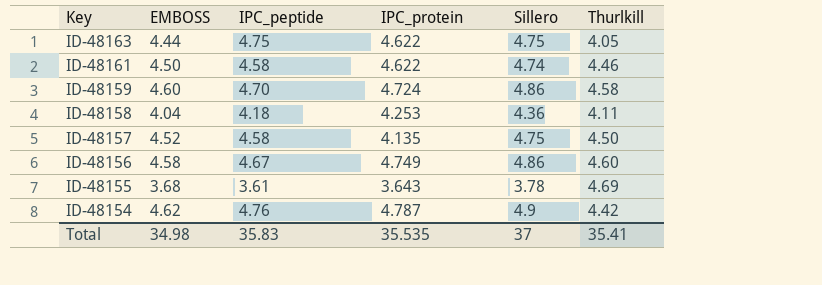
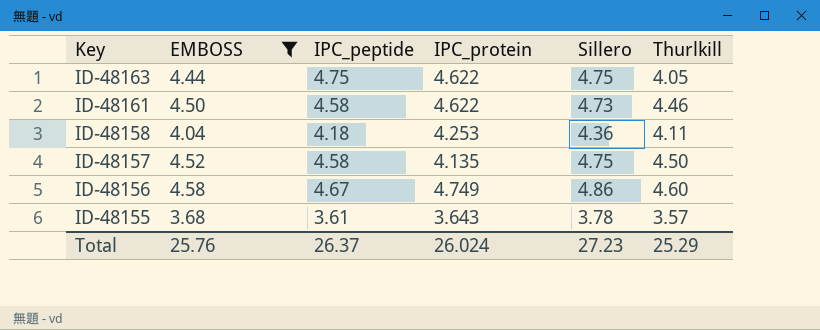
filter: none -> EMBOSS <= 4.58
ID-48161 | Sillero: 4.74 -> 4.73
ID-48155 | Thurlkill: 4.69 -> 3.57
Total | EMBOSS: 34.98 -> 25.76
Total | IPC_peptide: 35.83 -> 26.37
Total | IPC_protein: 35.535 -> 26.024
Total | Sillero: 37 -> 27.23
Total | Thurlkill: 35.41 -> 25.29

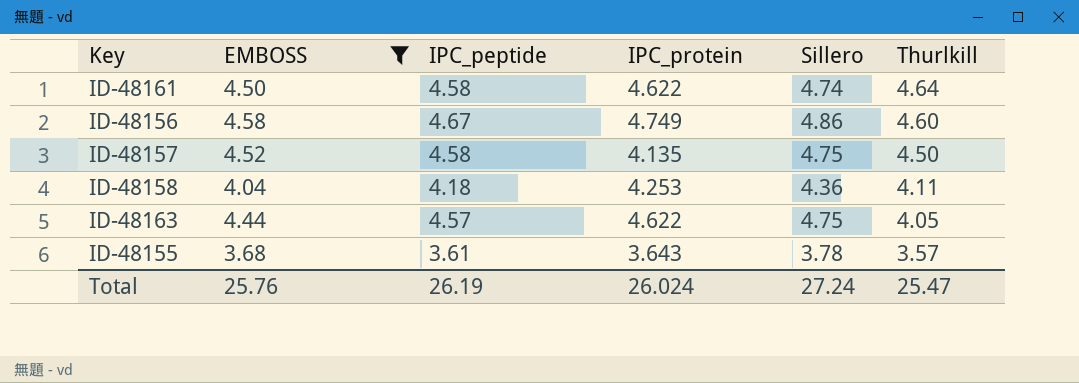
row order: Key descending -> Thurlkill descending
ID-48161 | Sillero: 4.73 -> 4.74
ID-48161 | Thurlkill: 4.46 -> 4.64
ID-48163 | IPC_peptide: 4.75 -> 4.57
Total | IPC_peptide: 26.37 -> 26.19
Total | Sillero: 27.23 -> 27.24
Total | Thurlkill: 25.29 -> 25.47

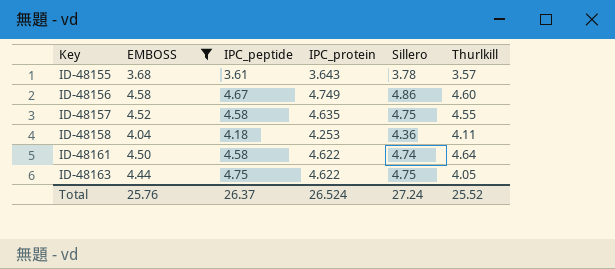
row order: Thurlkill descending -> Key ascending
ID-48157 | IPC_protein: 4.135 -> 4.635
ID-48157 | Thurlkill: 4.50 -> 4.55
ID-48163 | IPC_peptide: 4.57 -> 4.75
Total | IPC_peptide: 26.19 -> 26.37
Total | IPC_protein: 26.024 -> 26.524
Total | Thurlkill: 25.47 -> 25.52

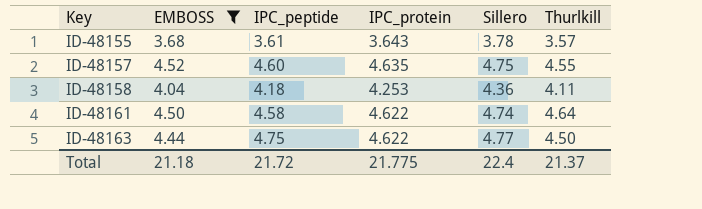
row ID-48156: 4.58 | 4.67 | 4.749 | 4.86 | 4.60 -> none
ID-48157 | IPC_peptide: 4.58 -> 4.60
ID-48163 | Sillero: 4.75 -> 4.77
ID-48163 | Thurlkill: 4.05 -> 4.50
Total | EMBOSS: 25.76 -> 21.18
Total | IPC_peptide: 26.37 -> 21.72
Total | IPC_protein: 26.524 -> 21.775
Total | Sillero: 27.24 -> 22.4
Total | Thurlkill: 25.52 -> 21.37

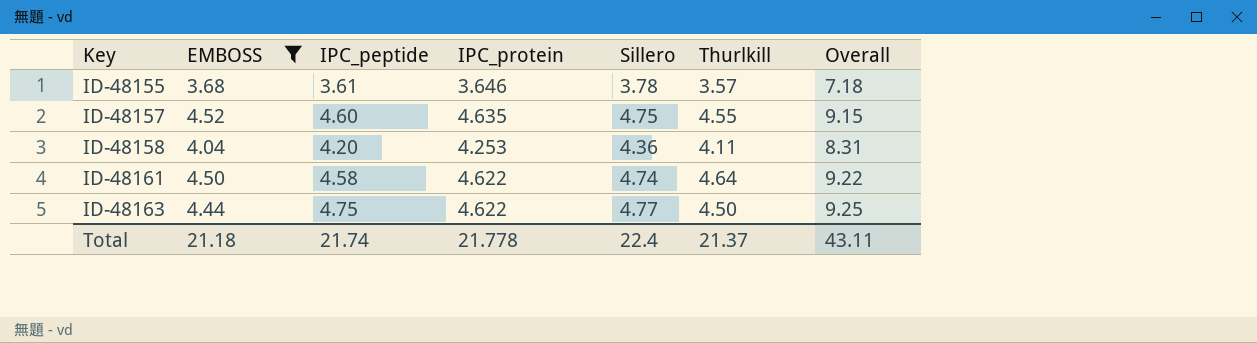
column Overall | formula: none -> [IPC_peptide] + [Thurlkill]
ID-48155 | IPC_protein: 3.643 -> 3.646
ID-48158 | IPC_peptide: 4.18 -> 4.20
Total | IPC_peptide: 21.72 -> 21.74
Total | IPC_protein: 21.775 -> 21.778

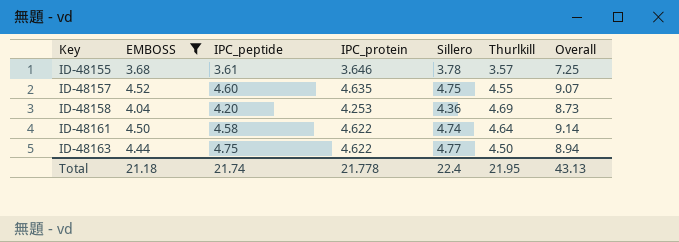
column Overall | formula: [IPC_peptide] + [Thurlkill] -> [EMBOSS] + [Thurlkill]
ID-48158 | Thurlkill: 4.11 -> 4.69
Total | Thurlkill: 21.37 -> 21.95
Total | Overall: 43.11 -> 43.13

